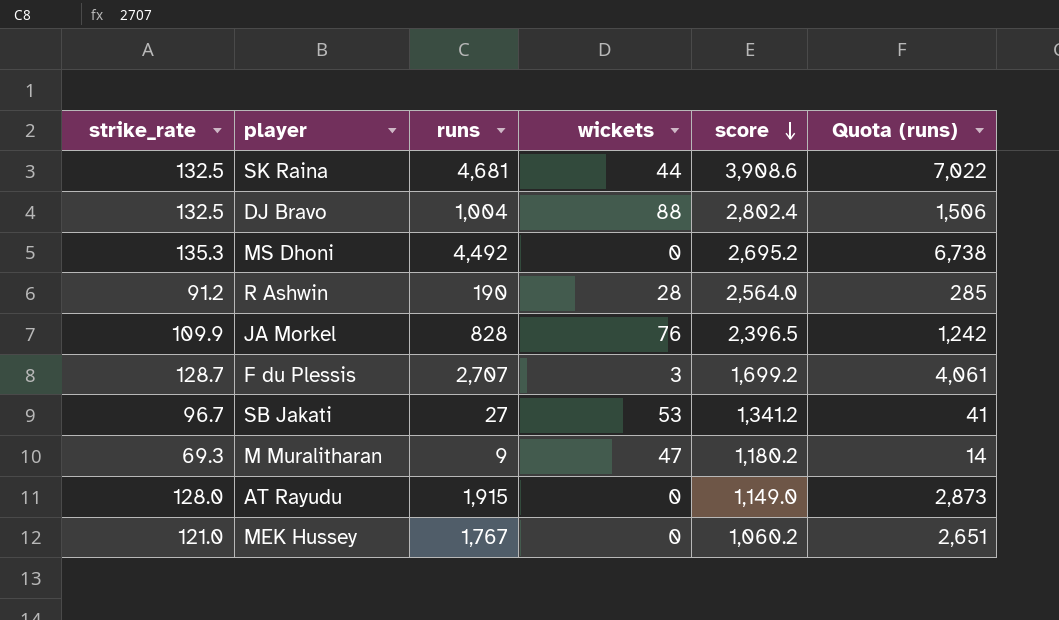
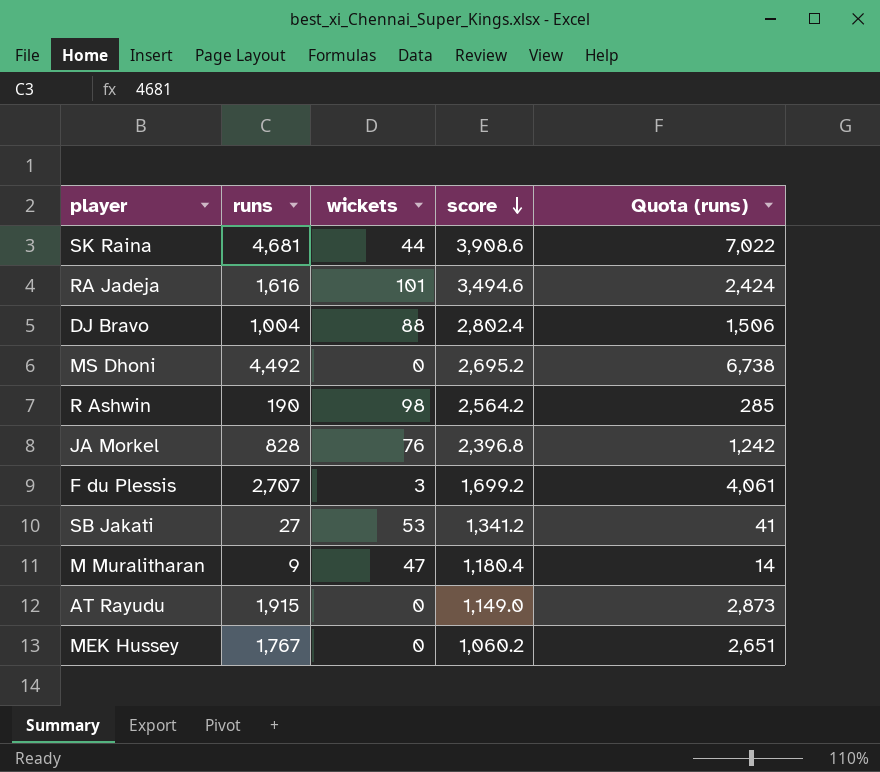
column strike_rate | position: 1 -> none
row RA Jadeja: none -> 1,616 | 101 | 3,494.6 | 2,424
R Ashwin | wickets: 28 -> 98
R Ashwin | score: 2,564.0 -> 2,564.2
JA Morkel | score: 2,396.5 -> 2,396.8
M Muralitharan | score: 1,180.2 -> 1,180.4

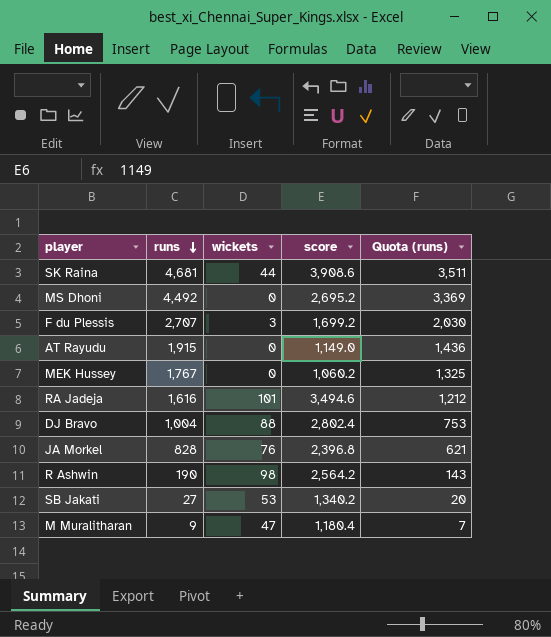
row order: score descending -> runs descending
column Quota (runs) | formula: [runs] * 1.5 -> [runs] * 0.75
SB Jakati | score: 1,341.2 -> 1,340.2

